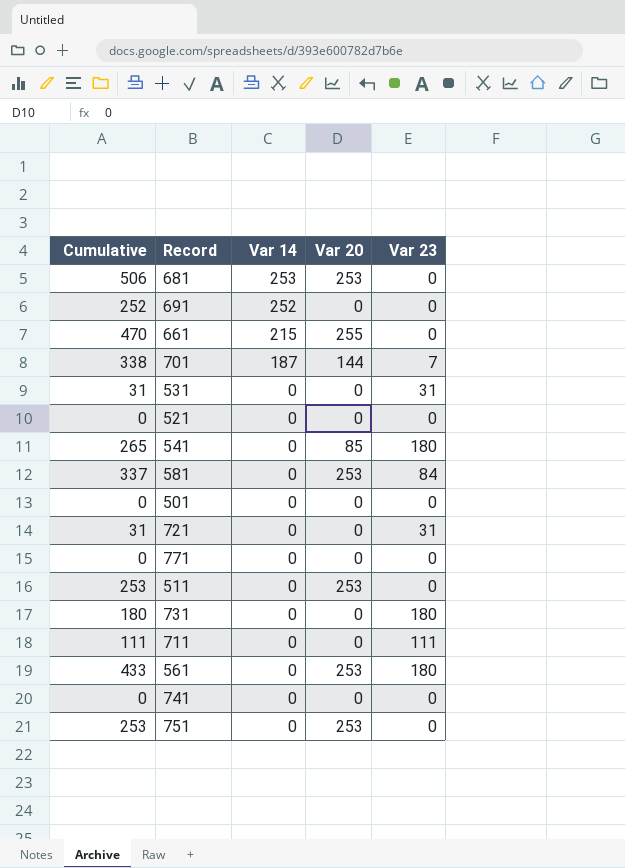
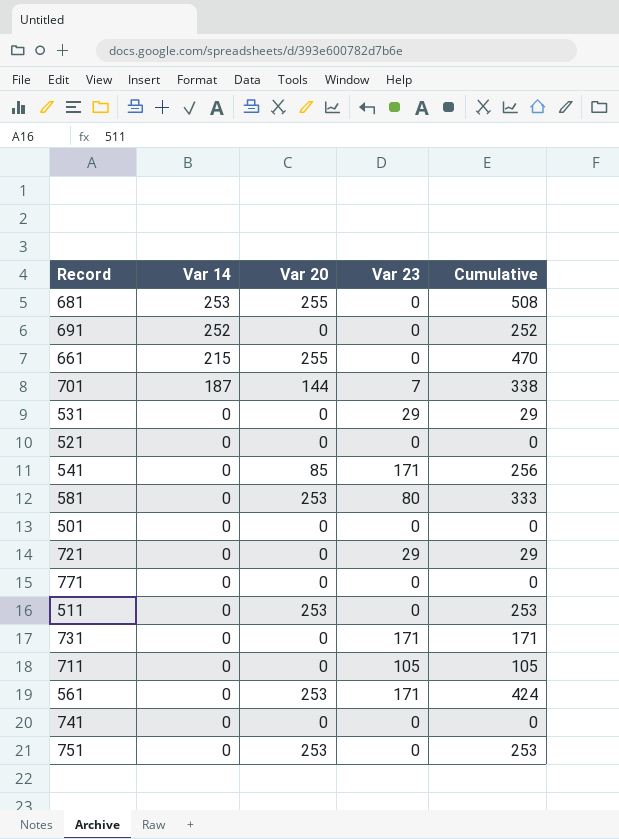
column Cumulative | position: 1 -> 5
681 | Var 20: 253 -> 255
681 | Cumulative: 506 -> 508
531 | Var 23: 31 -> 29
531 | Cumulative: 31 -> 29
541 | Var 23: 180 -> 171
541 | Cumulative: 265 -> 256
581 | Var 23: 84 -> 80
581 | Cumulative: 337 -> 333
721 | Var 23: 31 -> 29
721 | Cumulative: 31 -> 29
731 | Var 23: 180 -> 171
731 | Cumulative: 180 -> 171
711 | Var 23: 111 -> 105
711 | Cumulative: 111 -> 105
561 | Var 23: 180 -> 171
561 | Cumulative: 433 -> 424

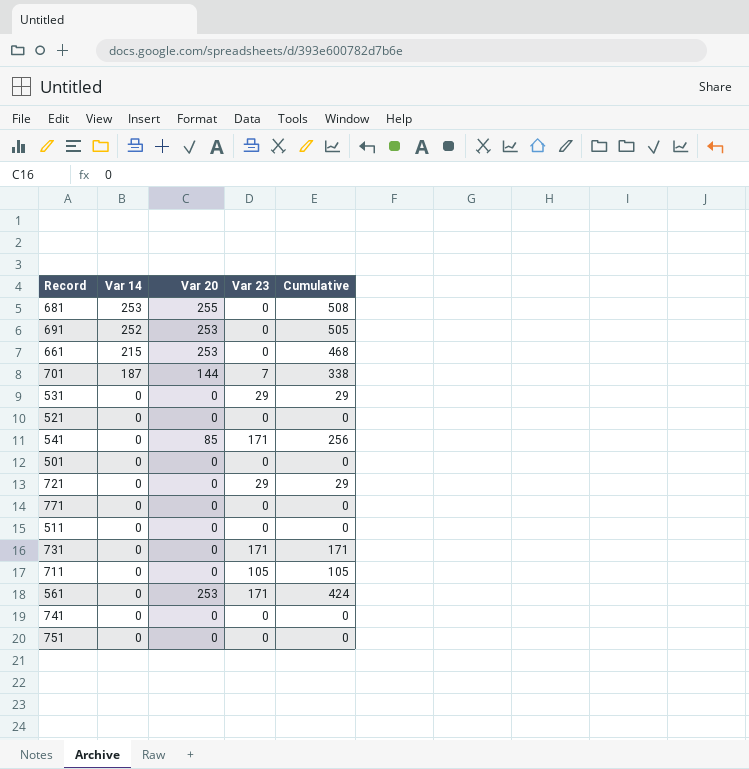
row 581: 0 | 253 | 80 | 333 -> none
691 | Var 20: 0 -> 253
691 | Cumulative: 252 -> 505
661 | Var 20: 255 -> 253
661 | Cumulative: 470 -> 468
511 | Var 20: 253 -> 0
511 | Cumulative: 253 -> 0
751 | Var 20: 253 -> 0
751 | Cumulative: 253 -> 0

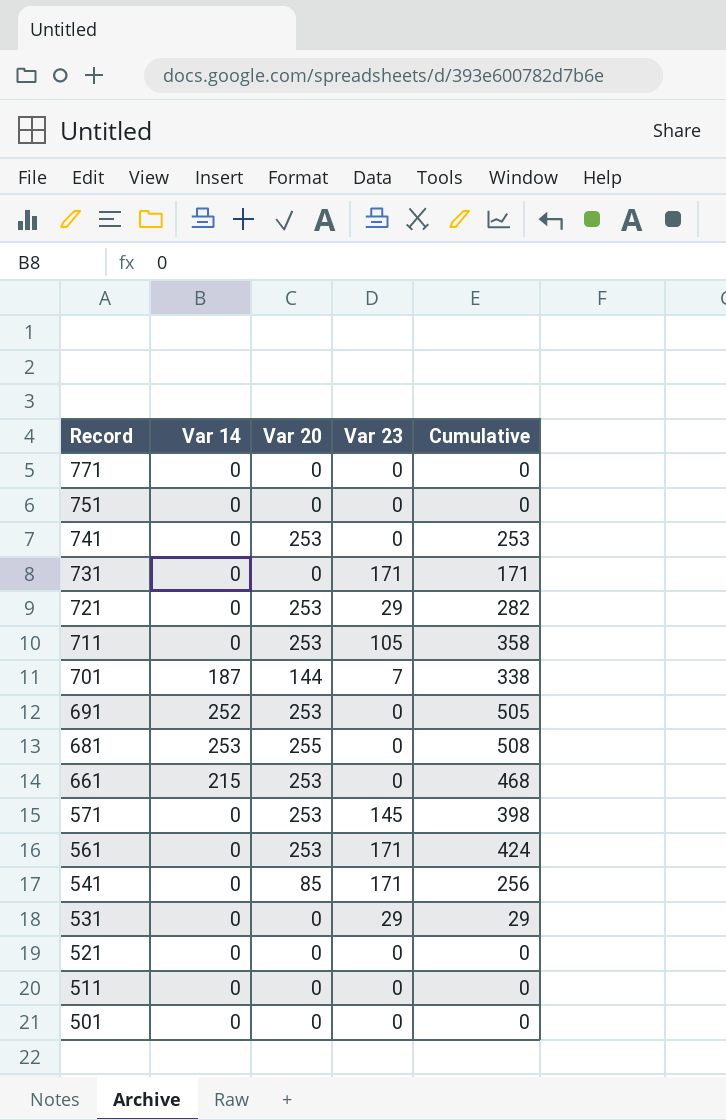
row order: Var 14 descending -> Record descending
741 | Var 20: 0 -> 253
741 | Cumulative: 0 -> 253
721 | Var 20: 0 -> 253
721 | Cumulative: 29 -> 282
711 | Var 20: 0 -> 253
711 | Cumulative: 105 -> 358
row 571: none -> 0 | 253 | 145 | 398

